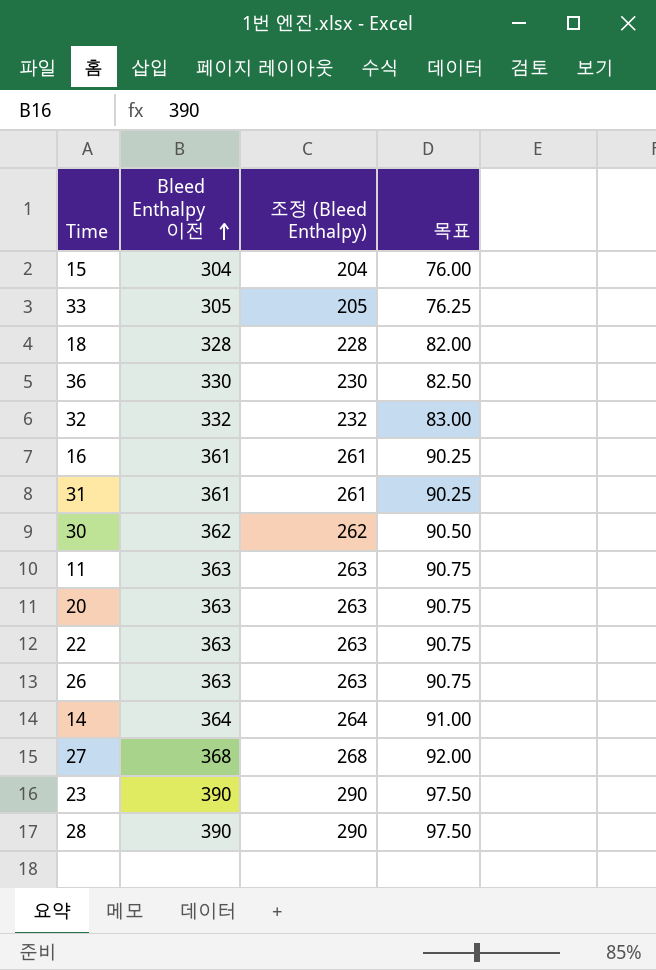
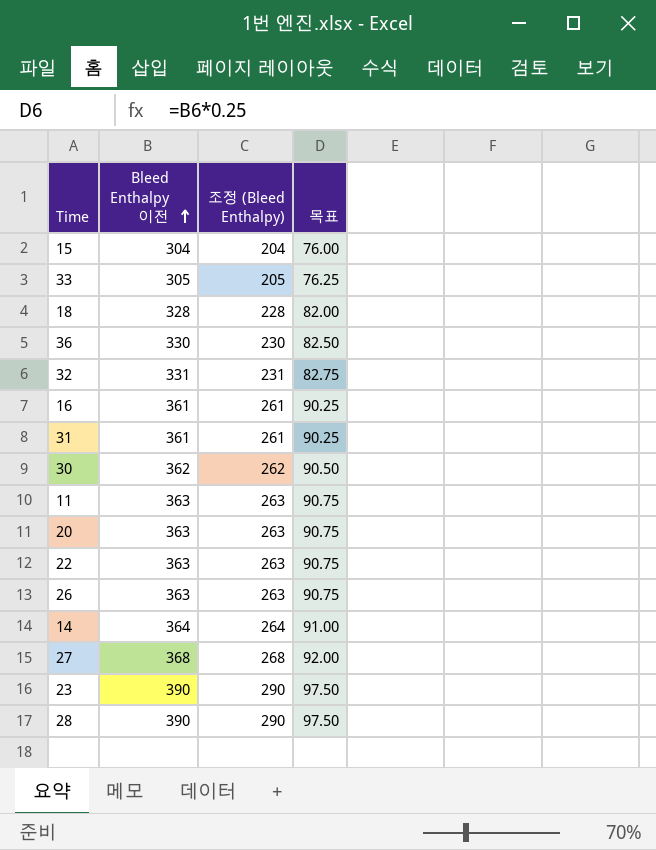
32 | Bleed Enthalpy 이전: 332 -> 331
32 | 조정 (Bleed Enthalpy): 232 -> 231
32 | 목표: 83.00 -> 82.75

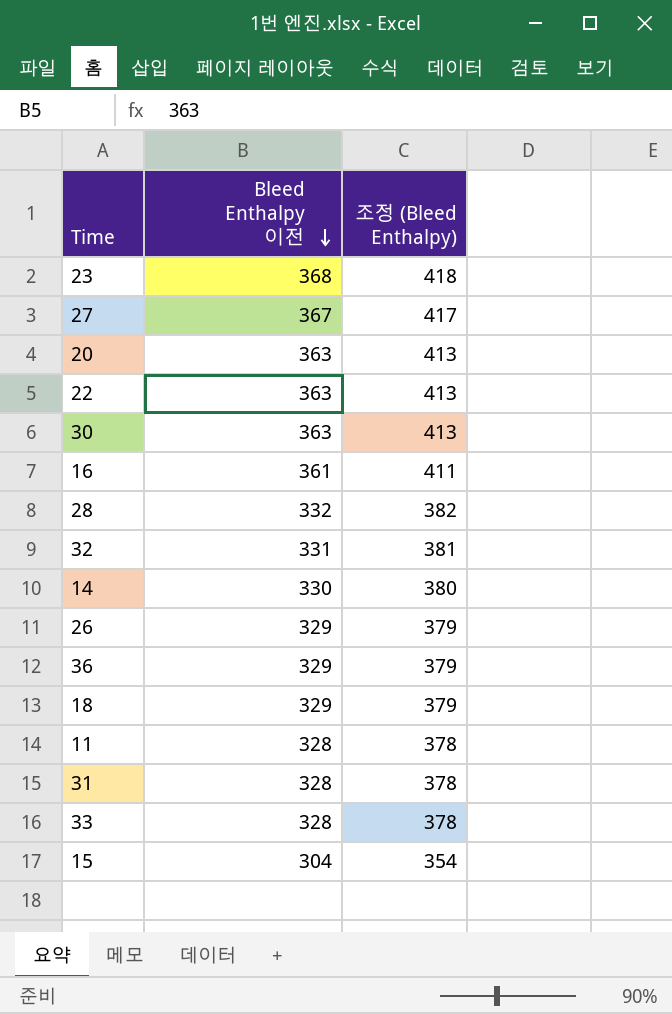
row order: Bleed Enthalpy 이전 ascending -> Bleed Enthalpy 이전 descending
column 목표 | formula: [Bleed Enthalpy 이전] * 0.25 -> none
column 조정 (Bleed Enthalpy) | formula: [Bleed Enthalpy 이전] - 100 -> [Bleed Enthalpy 이전] + 50
23 | Bleed Enthalpy 이전: 390 -> 368
27 | Bleed Enthalpy 이전: 368 -> 367
30 | Bleed Enthalpy 이전: 362 -> 363
28 | Bleed Enthalpy 이전: 390 -> 332
14 | Bleed Enthalpy 이전: 364 -> 330
26 | Bleed Enthalpy 이전: 363 -> 329
36 | Bleed Enthalpy 이전: 330 -> 329
18 | Bleed Enthalpy 이전: 328 -> 329
11 | Bleed Enthalpy 이전: 363 -> 328
31 | Bleed Enthalpy 이전: 361 -> 328
33 | Bleed Enthalpy 이전: 305 -> 328

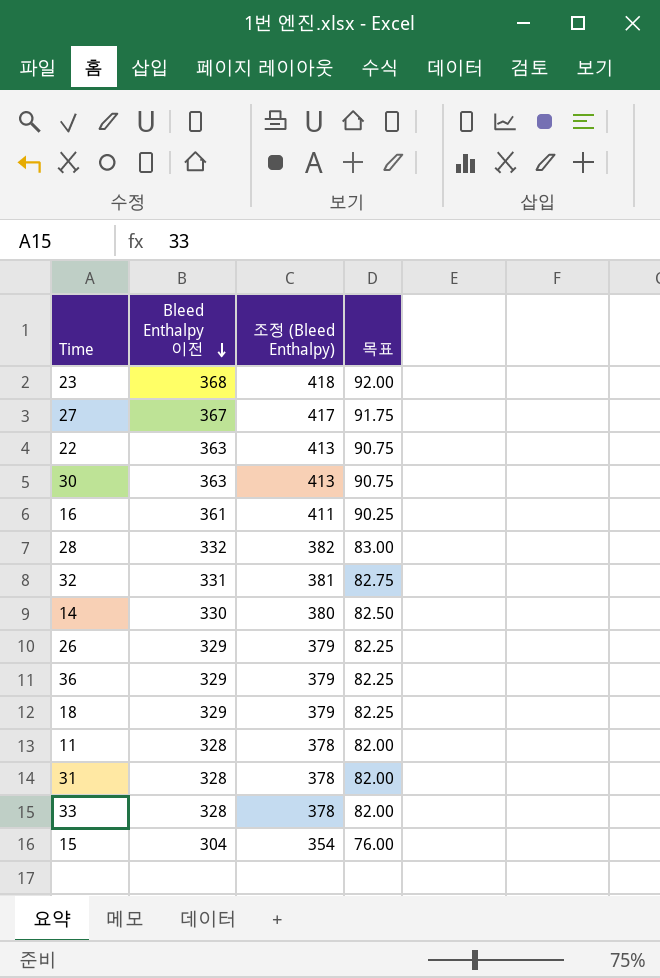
column 목표 | formula: none -> [Bleed Enthalpy 이전] * 0.25
row 20: 363 | 413 -> none

